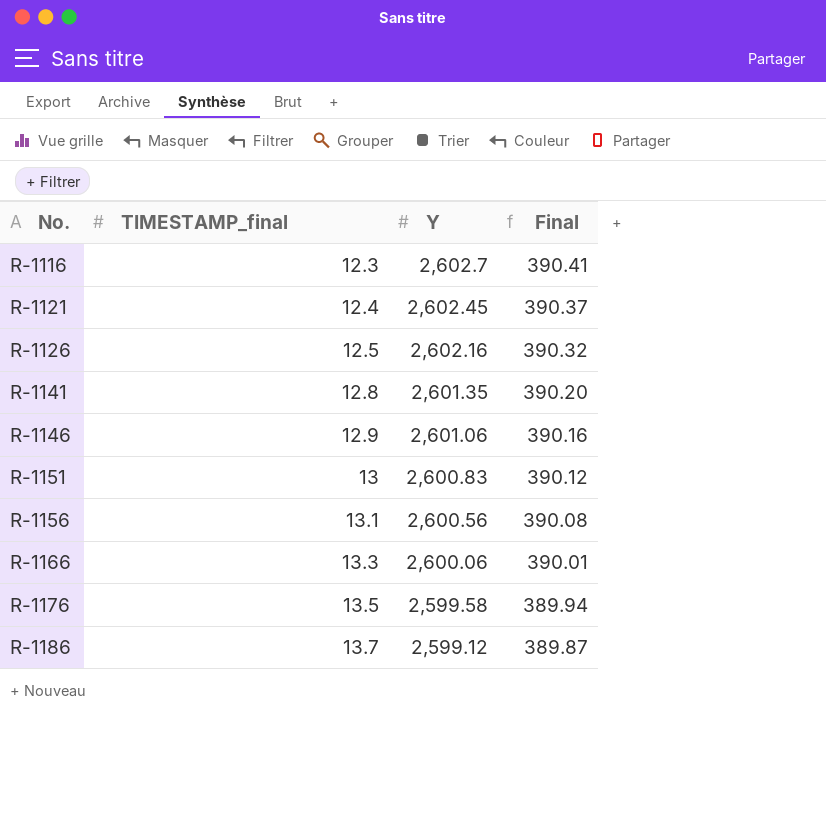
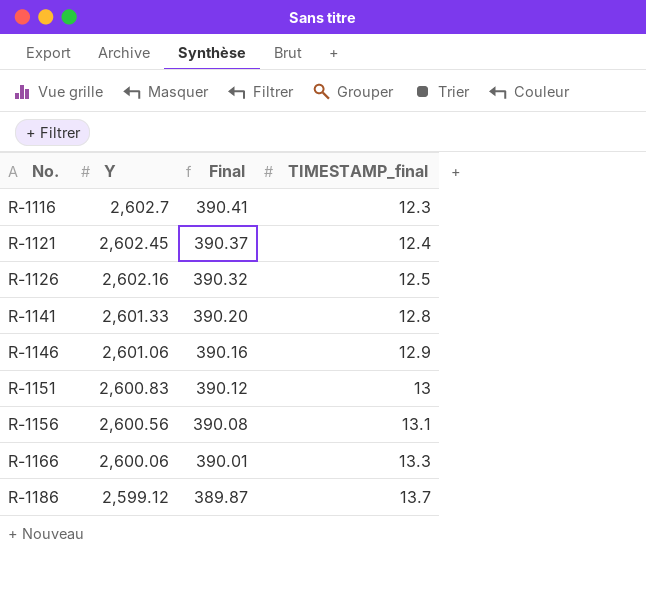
column TIMESTAMP_final | position: 2 -> 4
row R-1176: 13.5 | 2,599.58 | 389.94 -> none
R-1141 | Y: 2,601.35 -> 2,601.33

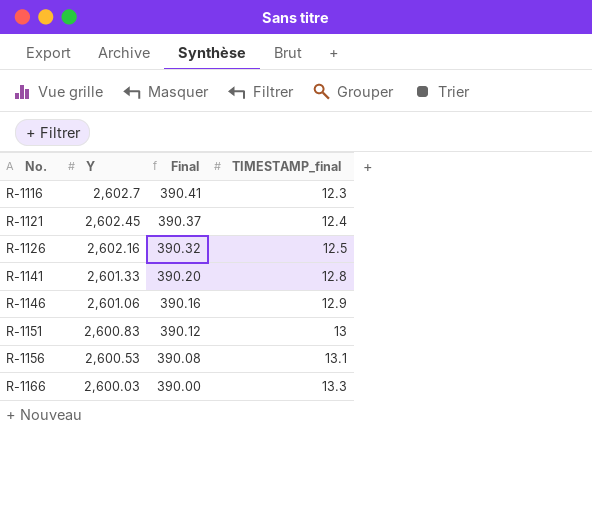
row R-1186: 2,599.12 | 389.87 | 13.7 -> none
R-1156 | Y: 2,600.56 -> 2,600.53
R-1166 | Y: 2,600.06 -> 2,600.03
R-1166 | Final: 390.01 -> 390.00

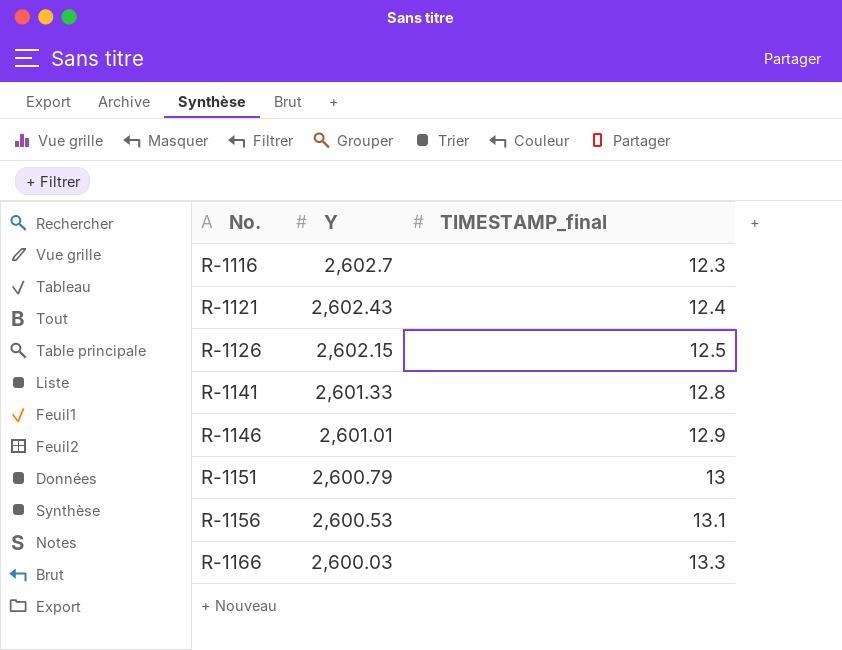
column Final | formula: [Y] * 0.15 -> none
R-1121 | Y: 2,602.45 -> 2,602.43
R-1126 | Y: 2,602.16 -> 2,602.15
R-1146 | Y: 2,601.06 -> 2,601.01
R-1151 | Y: 2,600.83 -> 2,600.79

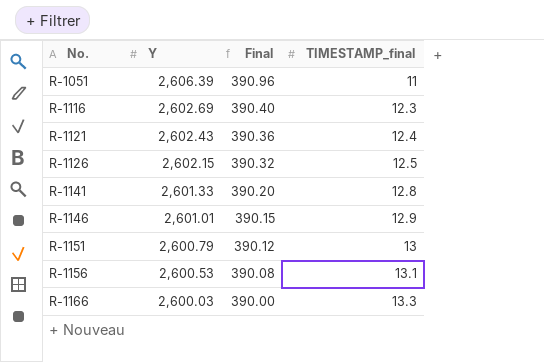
column Final | formula: none -> [Y] * 0.15
row R-1051: none -> 2,606.39 | 390.96 | 11
R-1116 | Y: 2,602.7 -> 2,602.69

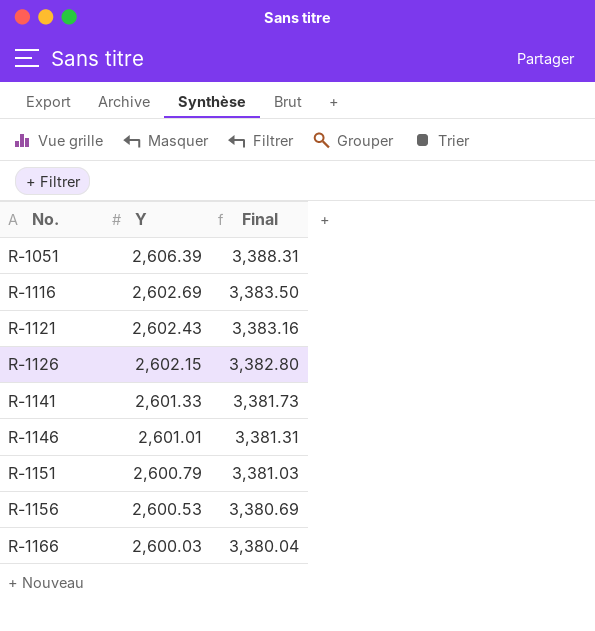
column TIMESTAMP_final | position: 4 -> none
column Final | formula: [Y] * 0.15 -> [Y] * 1.3

